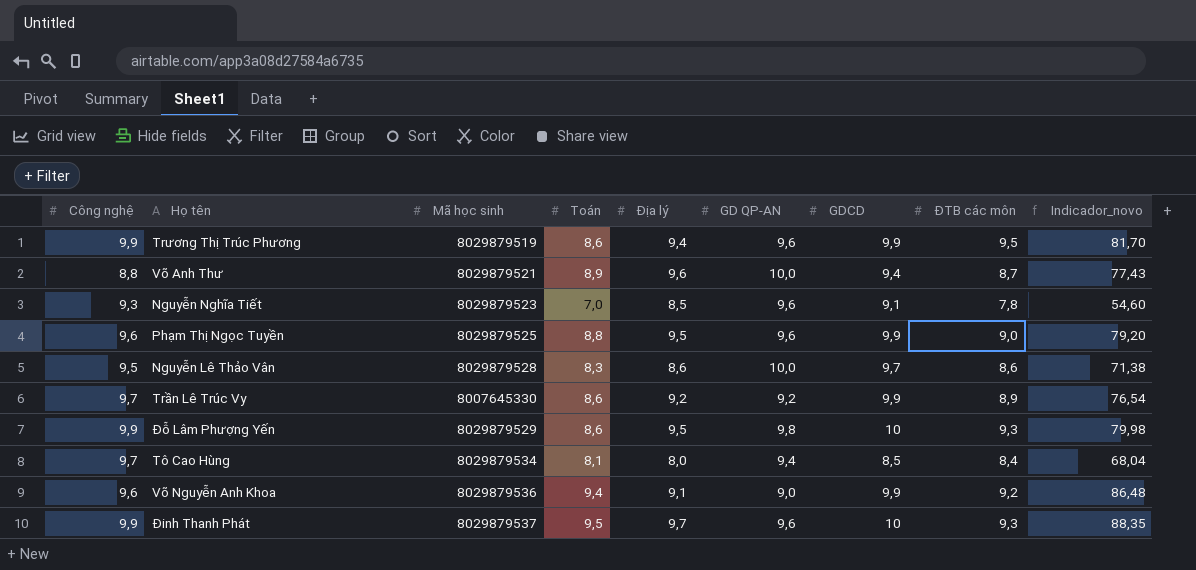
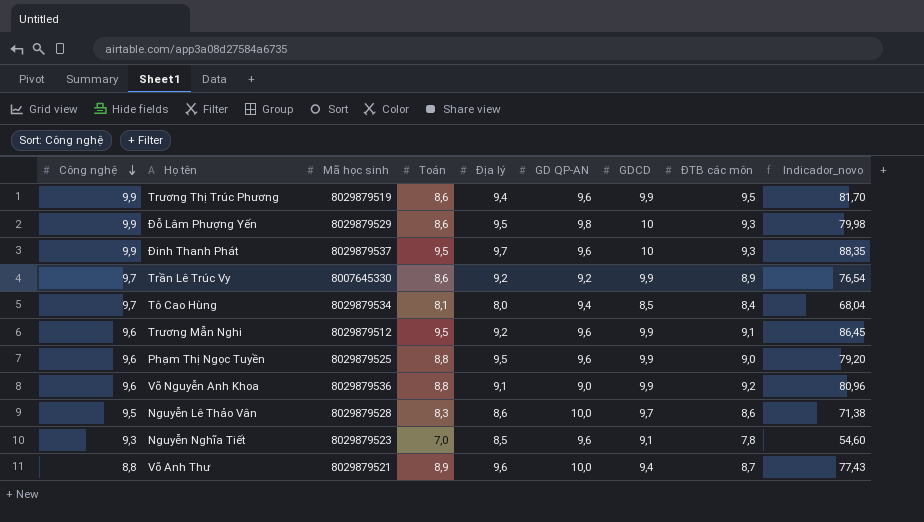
row order: none -> Công nghệ descending
row Trương Mẫn Nghi: none -> 9,6 | 8029879512 | 9,5 | 9,2 | 9,6 | 9,9 | 9,1 | 86,45
Võ Nguyễn Anh Khoa | Toán: 9,4 -> 8,8
Võ Nguyễn Anh Khoa | Indicador_novo: 86,48 -> 80,96

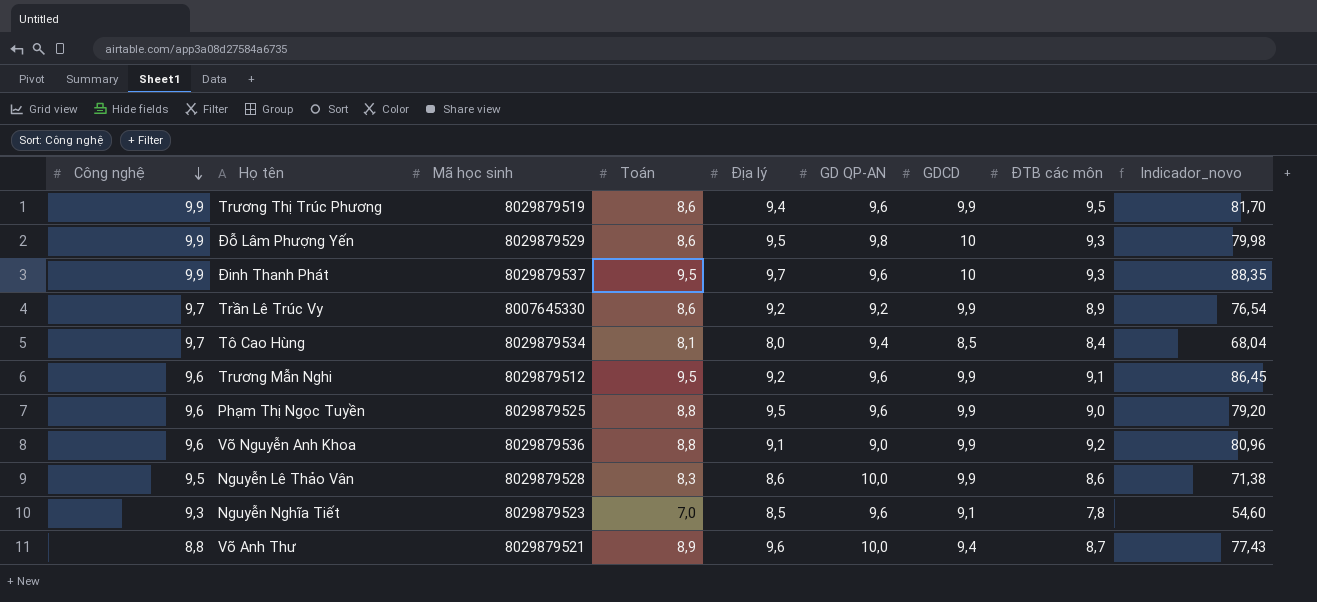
Nguyễn Lê Thảo Vân | GDCD: 9,7 -> 9,9

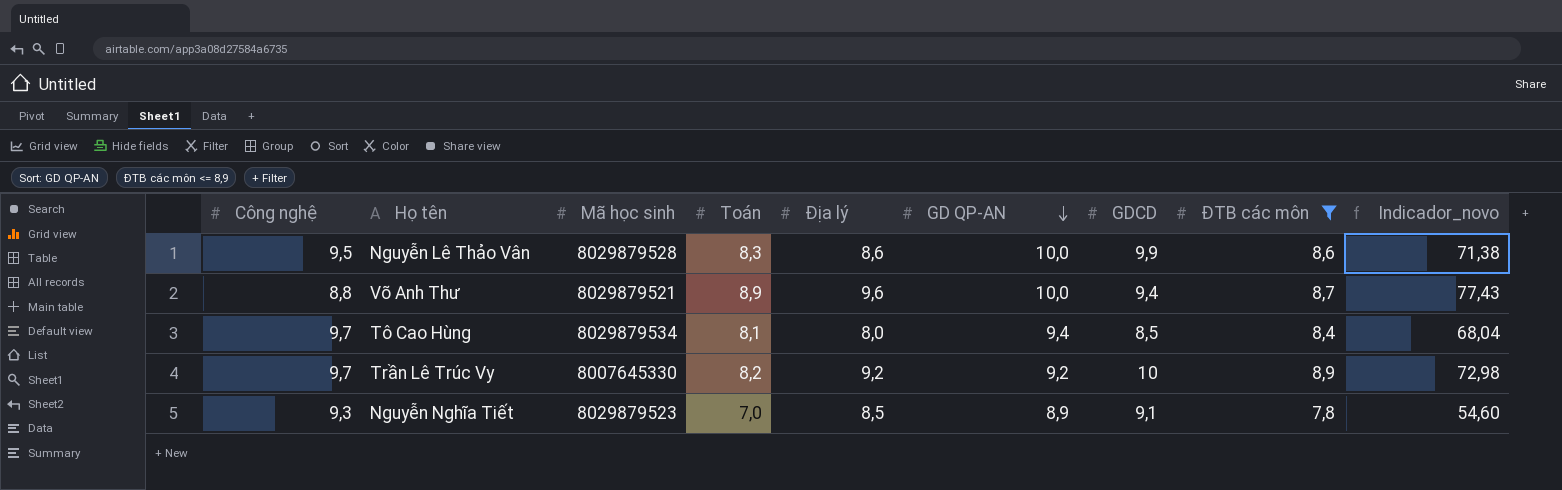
filter: none -> ĐTB các môn <= 8,9
row order: Công nghệ descending -> GD QP-AN descending
Trần Lê Trúc Vy | Toán: 8,6 -> 8,2
Trần Lê Trúc Vy | GDCD: 9,9 -> 10
Trần Lê Trúc Vy | Indicador_novo: 76,54 -> 72,98
Nguyễn Nghĩa Tiết | GD QP-AN: 9,6 -> 8,9

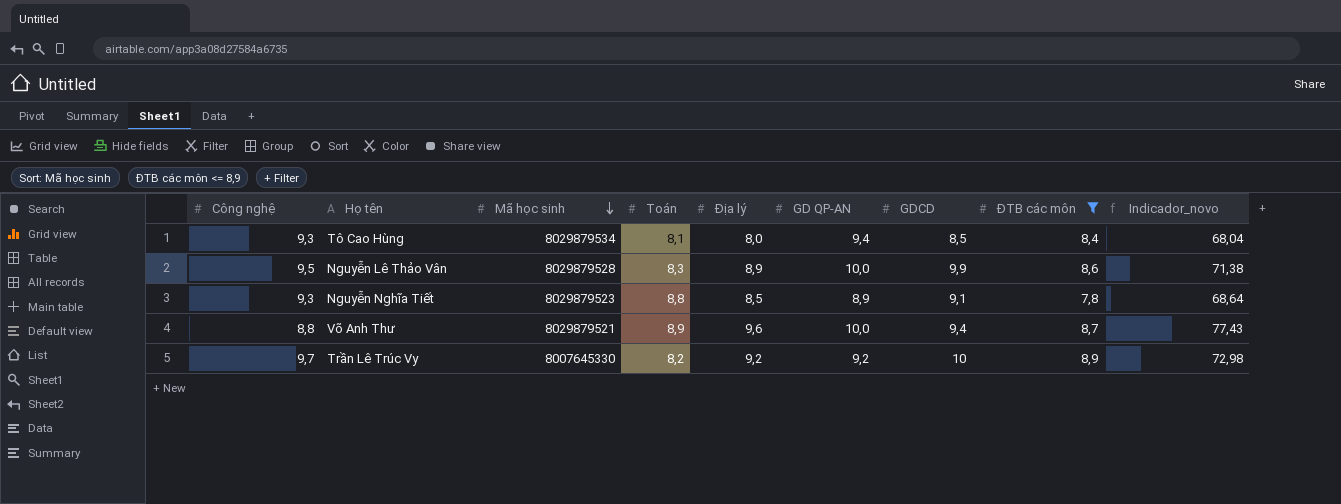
row order: GD QP-AN descending -> Mã học sinh descending
Tô Cao Hùng | Công nghệ: 9,7 -> 9,3
Nguyễn Lê Thảo Vân | Địa lý: 8,6 -> 8,9
Nguyễn Nghĩa Tiết | Toán: 7,0 -> 8,8
Nguyễn Nghĩa Tiết | Indicador_novo: 54,60 -> 68,64

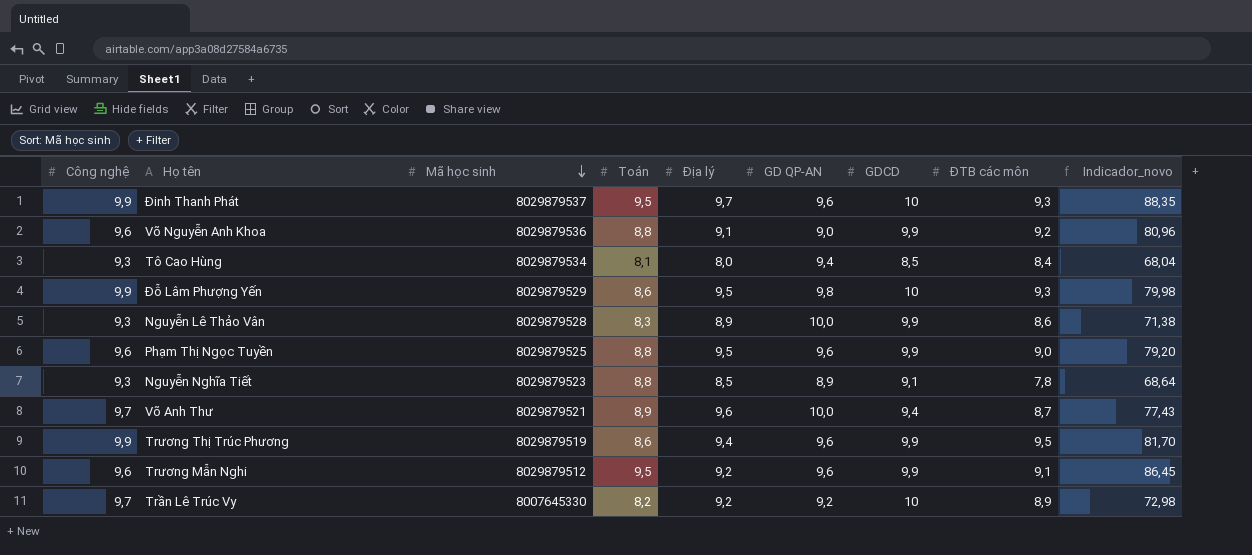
filter: ĐTB các môn <= 8,9 -> none
Nguyễn Lê Thảo Vân | Công nghệ: 9,5 -> 9,3
Võ Anh Thư | Công nghệ: 8,8 -> 9,7

